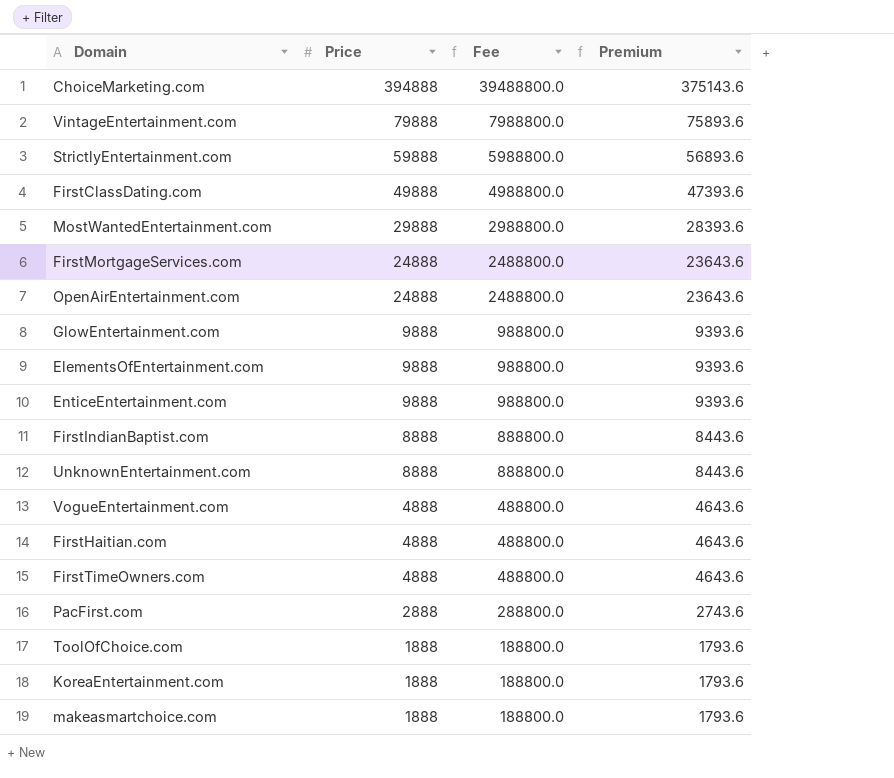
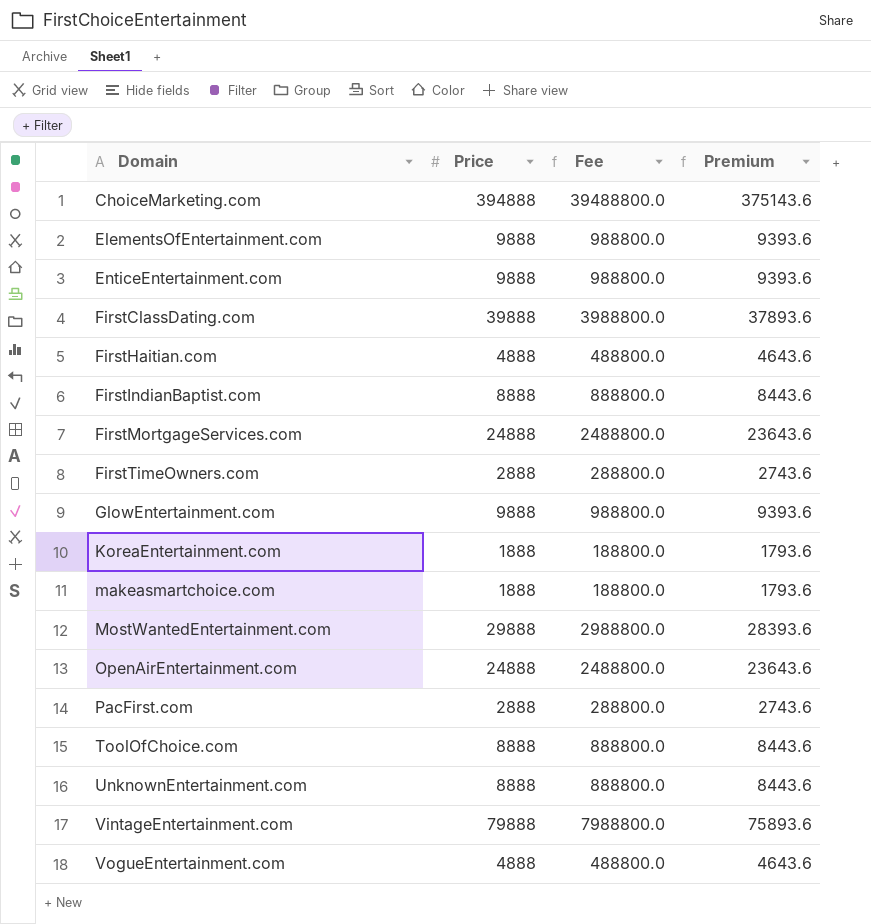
row order: Price descending -> Domain ascending
row StrictlyEntertainment.com: 59888 | 5988800.0 | 56893.6 -> none
FirstClassDating.com | Price: 49888 -> 39888
FirstClassDating.com | Fee: 4988800.0 -> 3988800.0
FirstClassDating.com | Premium: 47393.6 -> 37893.6
FirstTimeOwners.com | Price: 4888 -> 2888
FirstTimeOwners.com | Fee: 488800.0 -> 288800.0
FirstTimeOwners.com | Premium: 4643.6 -> 2743.6
ToolOfChoice.com | Price: 1888 -> 8888
ToolOfChoice.com | Fee: 188800.0 -> 888800.0
ToolOfChoice.com | Premium: 1793.6 -> 8443.6

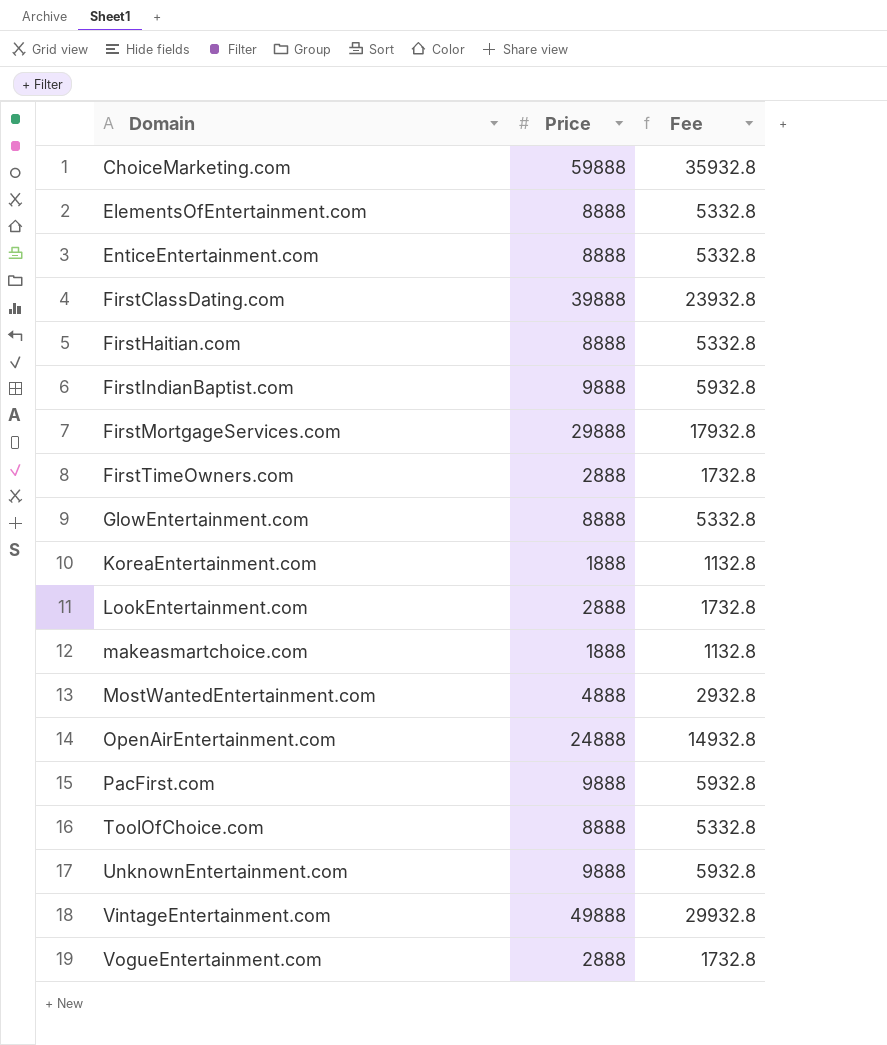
column Premium | formula: [Price] * 0.95 -> none
column Fee | formula: [Price] * 100 -> [Price] * 0.6
ChoiceMarketing.com | Price: 394888 -> 59888
ElementsOfEntertainment.com | Price: 9888 -> 8888
EnticeEntertainment.com | Price: 9888 -> 8888
FirstHaitian.com | Price: 4888 -> 8888
FirstIndianBaptist.com | Price: 8888 -> 9888
FirstMortgageServices.com | Price: 24888 -> 29888
GlowEntertainment.com | Price: 9888 -> 8888
row LookEntertainment.com: none -> 2888 | 1732.8
MostWantedEntertainment.com | Price: 29888 -> 4888
PacFirst.com | Price: 2888 -> 9888
UnknownEntertainment.com | Price: 8888 -> 9888
VintageEntertainment.com | Price: 79888 -> 49888
VogueEntertainment.com | Price: 4888 -> 2888

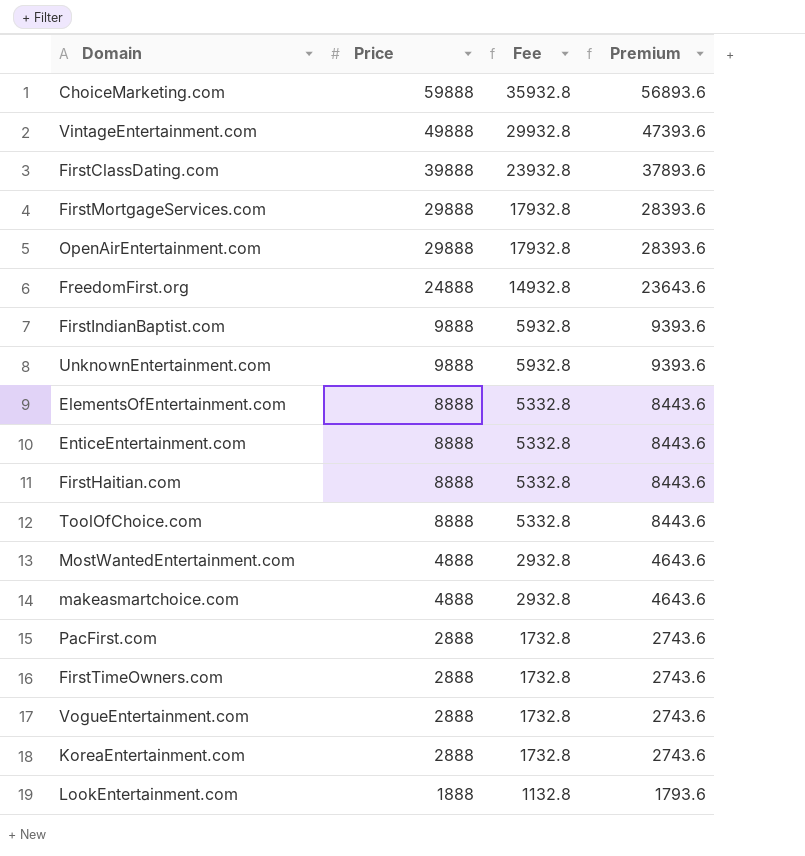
row order: Domain ascending -> Price descending
column Premium | formula: none -> [Price] * 0.95
row GlowEntertainment.com: 8888 | 5332.8 -> none
OpenAirEntertainment.com | Price: 24888 -> 29888
OpenAirEntertainment.com | Fee: 14932.8 -> 17932.8
row FreedomFirst.org: none -> 24888 | 14932.8 | 23643.6
makeasmartchoice.com | Price: 1888 -> 4888
makeasmartchoice.com | Fee: 1132.8 -> 2932.8
PacFirst.com | Price: 9888 -> 2888
PacFirst.com | Fee: 5932.8 -> 1732.8
KoreaEntertainment.com | Price: 1888 -> 2888
KoreaEntertainment.com | Fee: 1132.8 -> 1732.8
LookEntertainment.com | Price: 2888 -> 1888
LookEntertainment.com | Fee: 1732.8 -> 1132.8

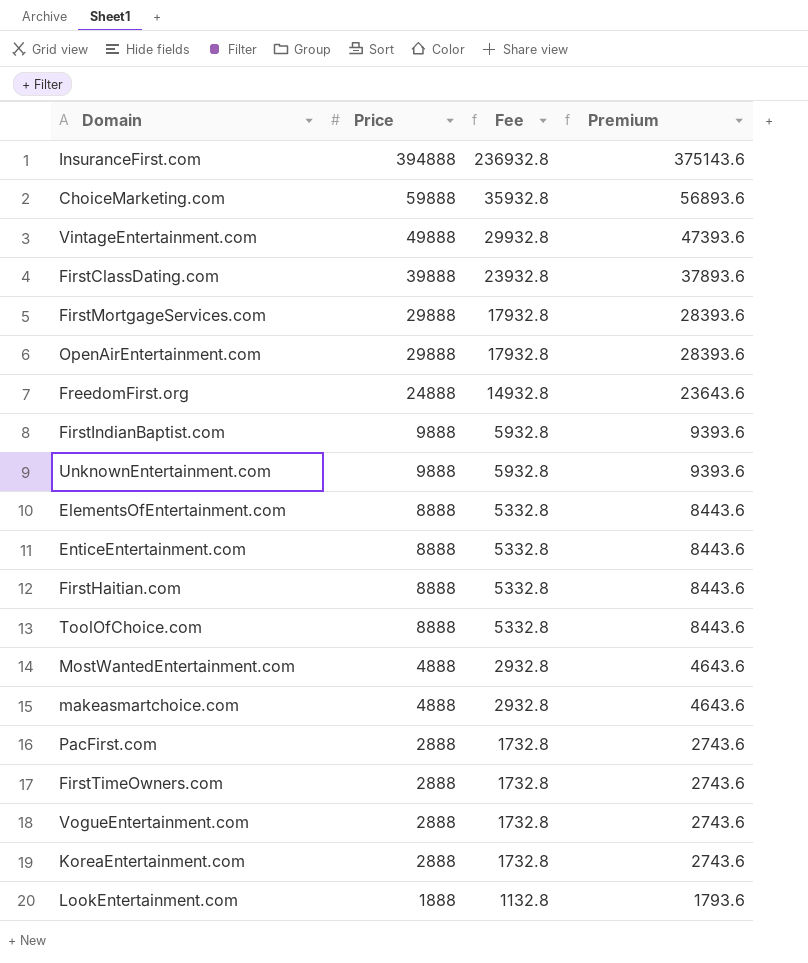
row InsuranceFirst.com: none -> 394888 | 236932.8 | 375143.6

